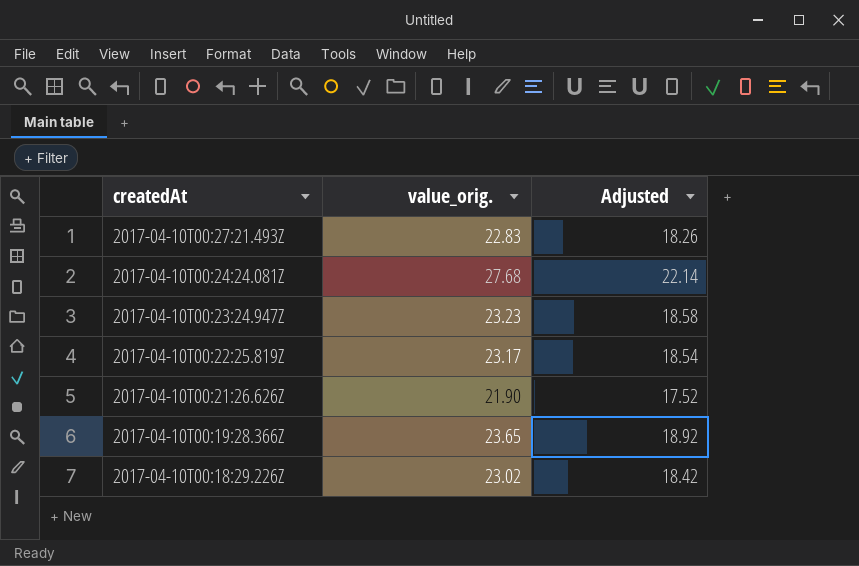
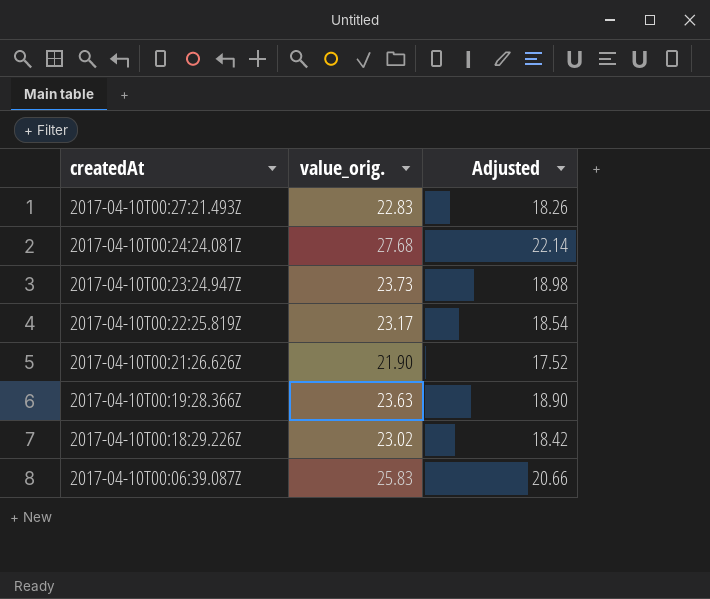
2017-04-10T00:23:24.947Z | value_orig.: 23.23 -> 23.73
2017-04-10T00:23:24.947Z | Adjusted: 18.58 -> 18.98
2017-04-10T00:19:28.366Z | value_orig.: 23.65 -> 23.63
2017-04-10T00:19:28.366Z | Adjusted: 18.92 -> 18.90
row 2017-04-10T00:06:39.087Z: none -> 25.83 | 20.66

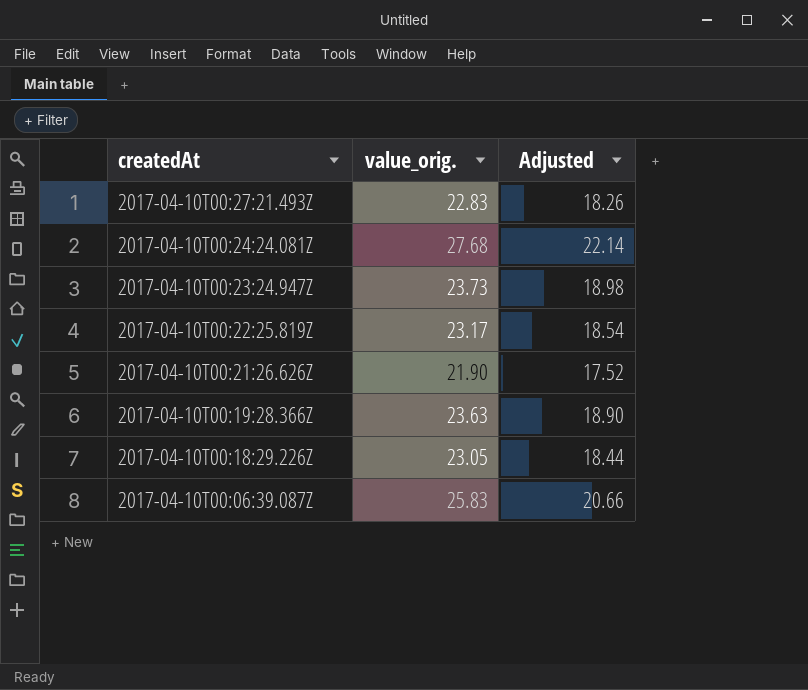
2017-04-10T00:18:29.226Z | value_orig.: 23.02 -> 23.05
2017-04-10T00:18:29.226Z | Adjusted: 18.42 -> 18.44

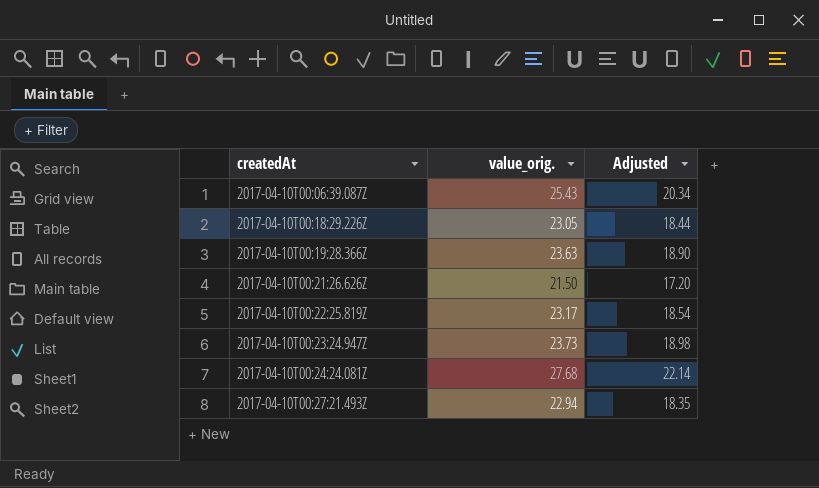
row order: createdAt descending -> createdAt ascending
2017-04-10T00:06:39.087Z | value_orig.: 25.83 -> 25.43
2017-04-10T00:06:39.087Z | Adjusted: 20.66 -> 20.34
2017-04-10T00:21:26.626Z | value_orig.: 21.90 -> 21.50
2017-04-10T00:21:26.626Z | Adjusted: 17.52 -> 17.20
2017-04-10T00:27:21.493Z | value_orig.: 22.83 -> 22.94
2017-04-10T00:27:21.493Z | Adjusted: 18.26 -> 18.35

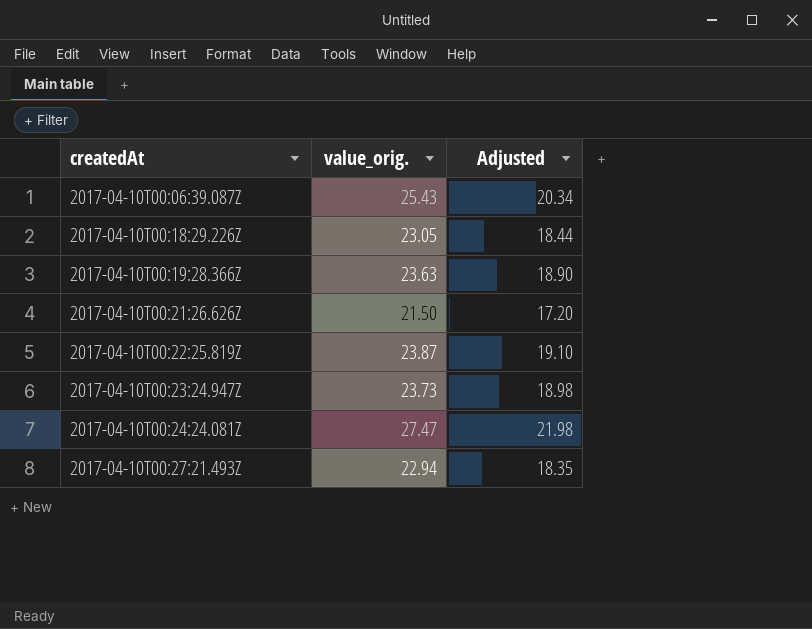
2017-04-10T00:22:25.819Z | value_orig.: 23.17 -> 23.87
2017-04-10T00:22:25.819Z | Adjusted: 18.54 -> 19.10
2017-04-10T00:24:24.081Z | value_orig.: 27.68 -> 27.47
2017-04-10T00:24:24.081Z | Adjusted: 22.14 -> 21.98

